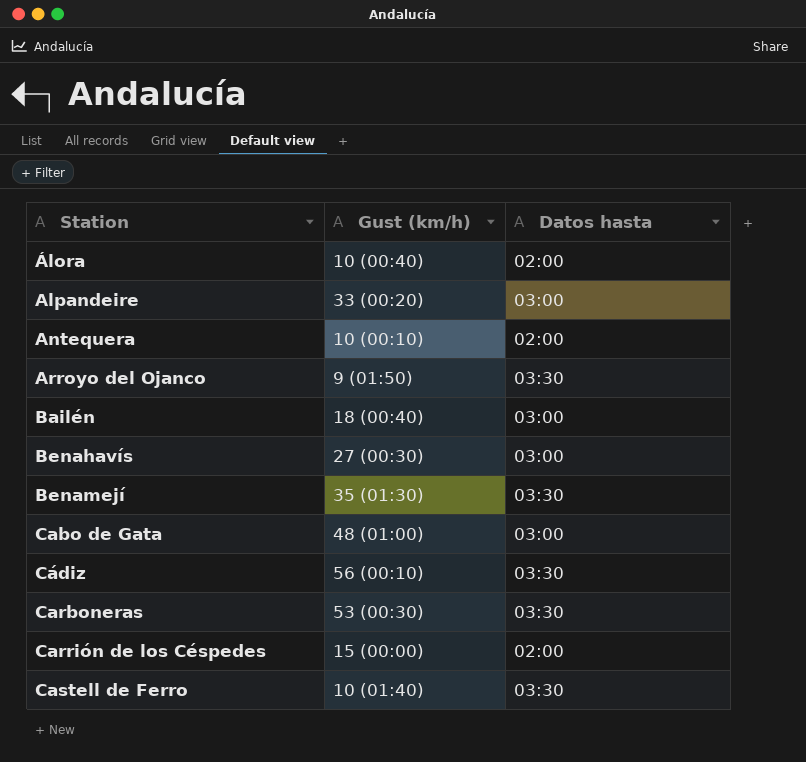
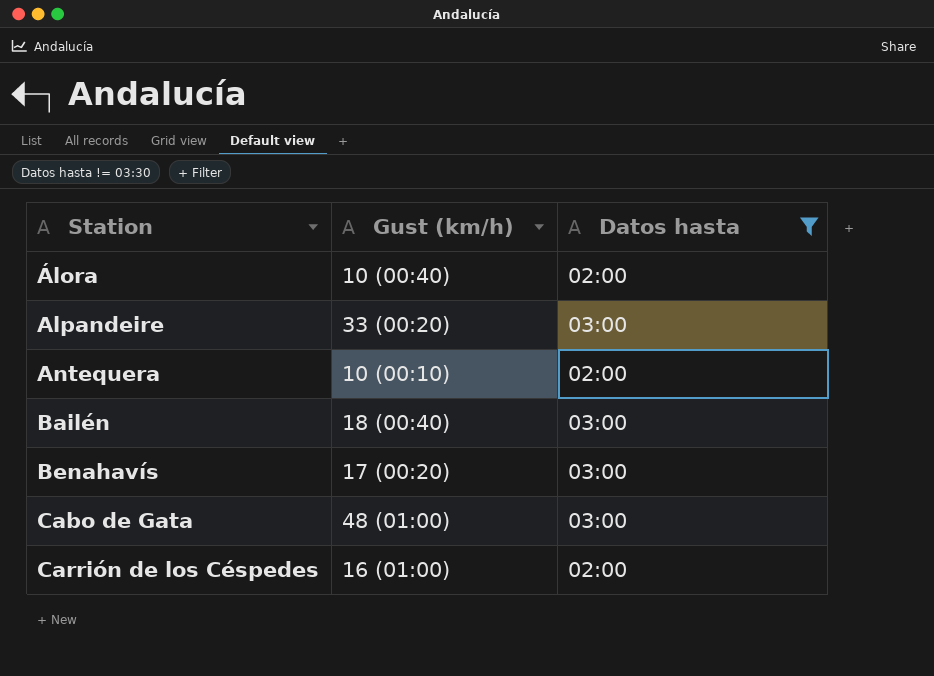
filter: none -> Datos hasta != 03:30
Benahavís | Gust (km/h): 27 (00:30) -> 17 (00:20)
Carrión de los Céspedes | Gust (km/h): 15 (00:00) -> 16 (01:00)

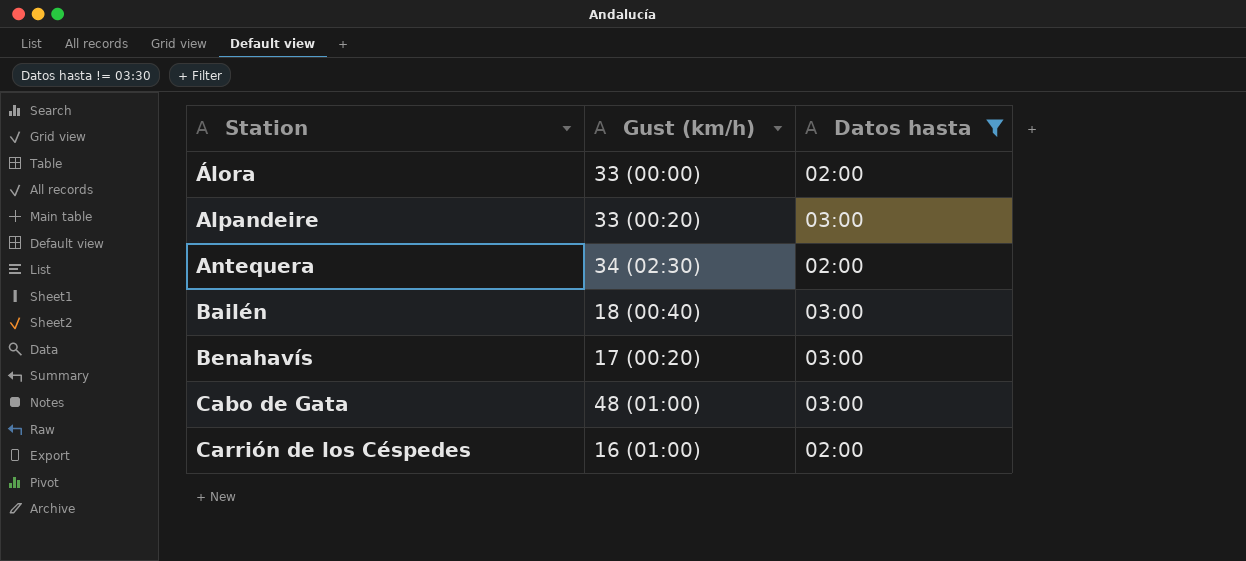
Álora | Gust (km/h): 10 (00:40) -> 33 (00:00)
Antequera | Gust (km/h): 10 (00:10) -> 34 (02:30)

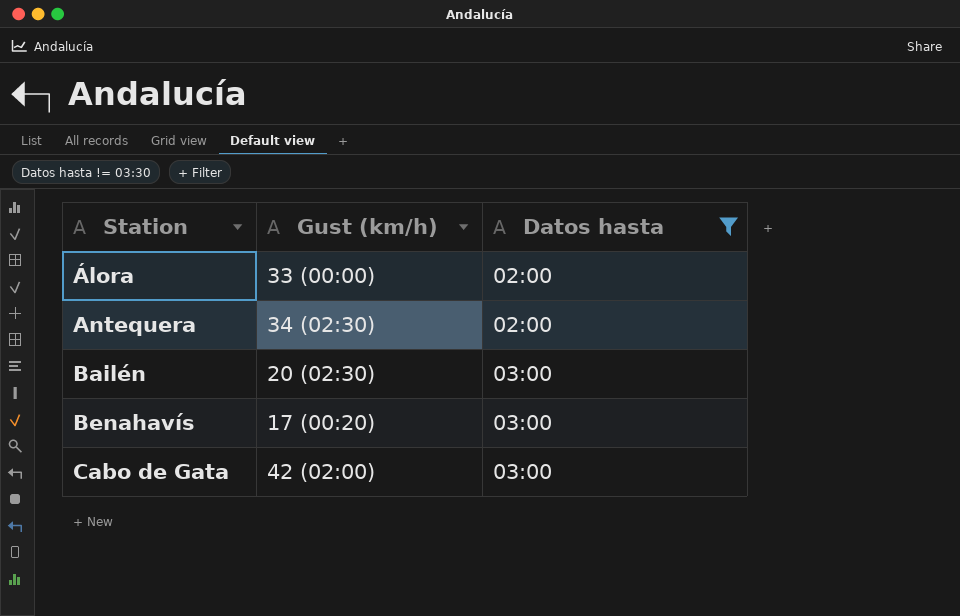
row Alpandeire: 33 (00:20) | 03:00 -> none
row Carrión de los Céspedes: 16 (01:00) | 02:00 -> none
Bailén | Gust (km/h): 18 (00:40) -> 20 (02:30)
Cabo de Gata | Gust (km/h): 48 (01:00) -> 42 (02:00)

